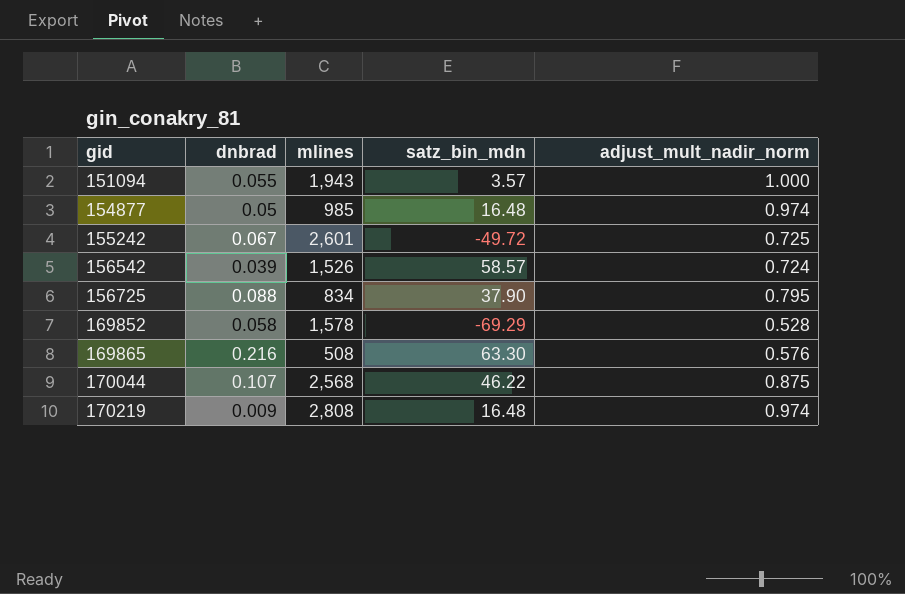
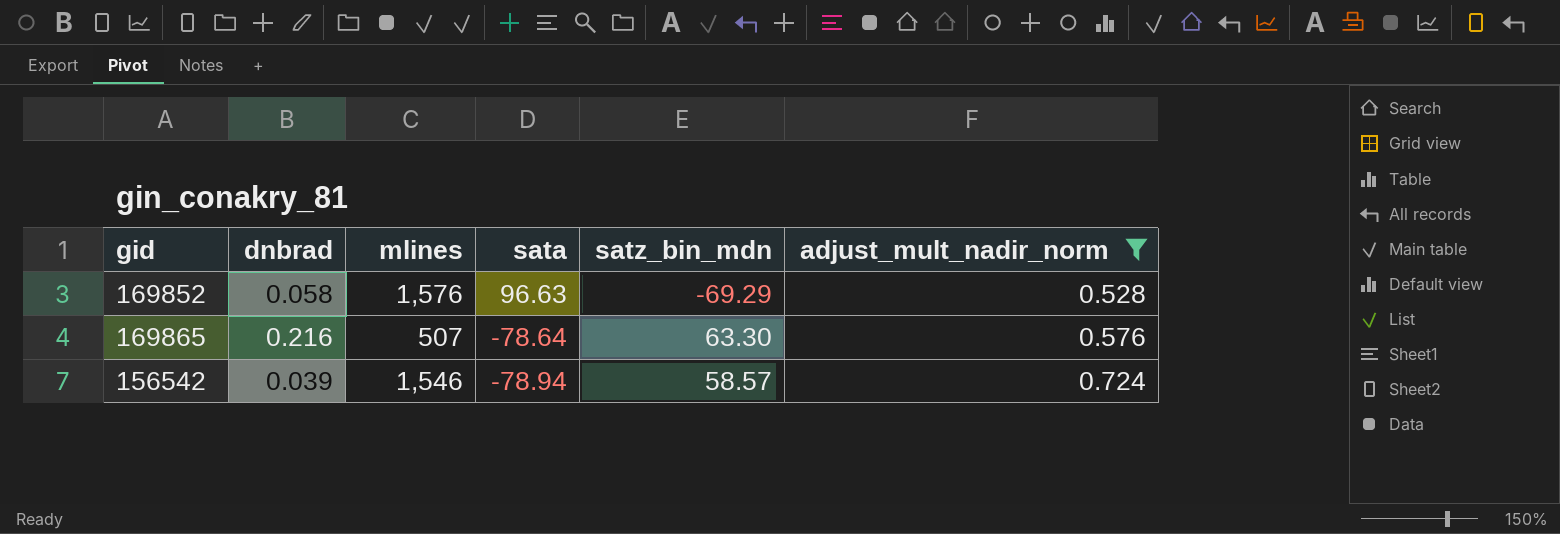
filter: none -> adjust_mult_nadir_norm <= 0.724
row order: gid ascending -> sata descending
column sata | position: none -> 4
169852 | mlines: 1,578 -> 1,576
169865 | mlines: 508 -> 507
156542 | mlines: 1,526 -> 1,546

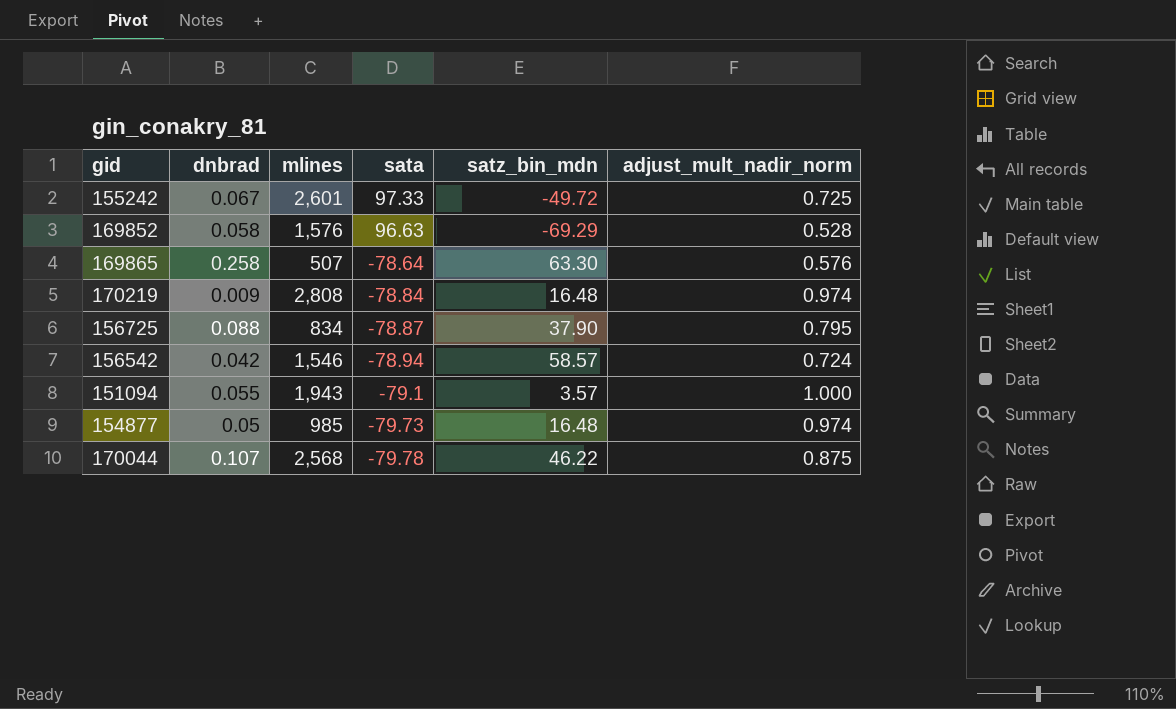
filter: adjust_mult_nadir_norm <= 0.724 -> none
169865 | dnbrad: 0.216 -> 0.258
156542 | dnbrad: 0.039 -> 0.042

